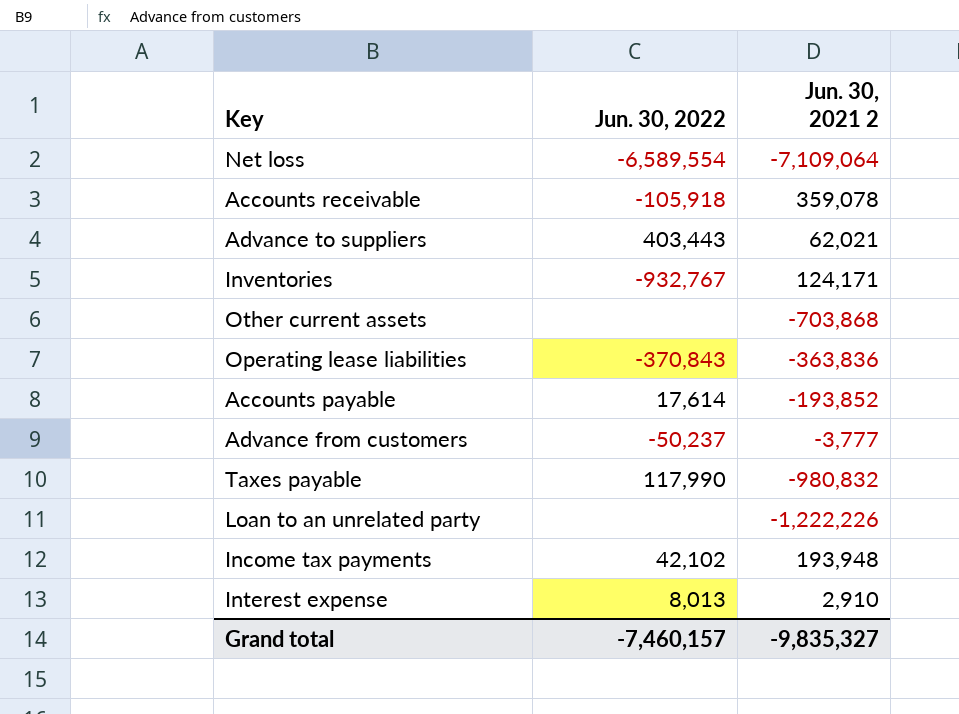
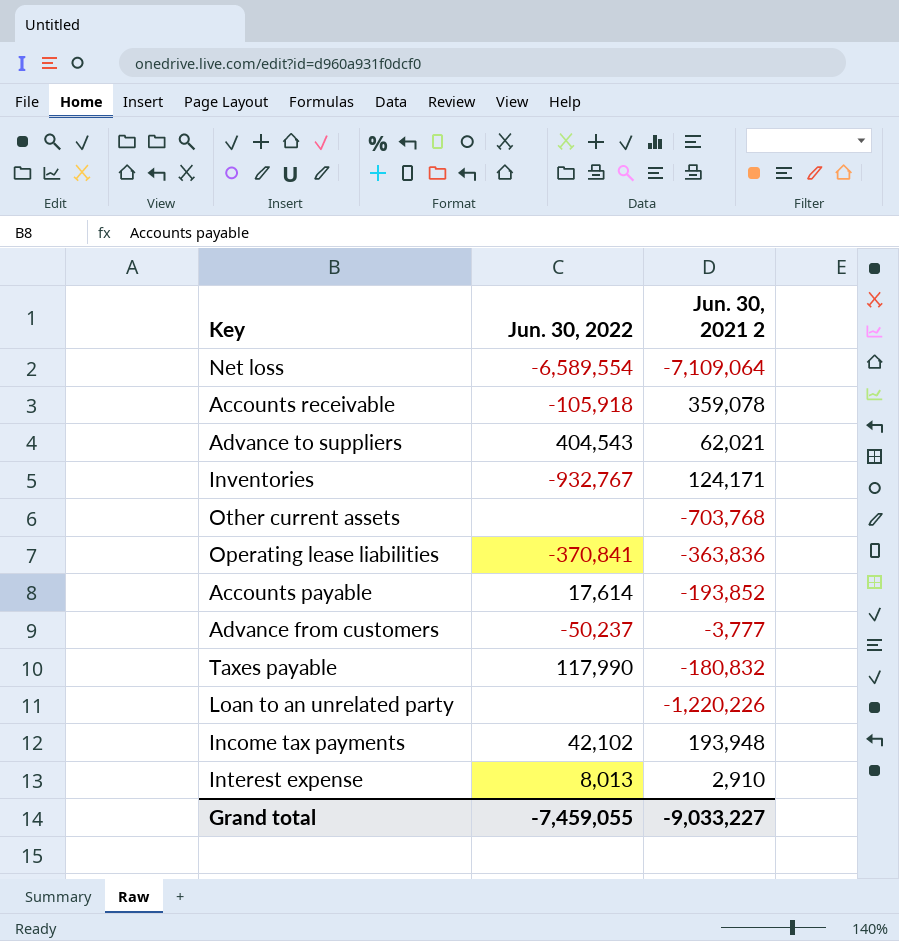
Advance to suppliers | Jun. 30, 2022: 403,443 -> 404,543
Other current assets | Jun. 30, 2021 2: -703,868 -> -703,768
Operating lease liabilities | Jun. 30, 2022: -370,843 -> -370,841
Taxes payable | Jun. 30, 2021 2: -980,832 -> -180,832
Loan to an unrelated party | Jun. 30, 2021 2: -1,222,226 -> -1,220,226
Grand total | Jun. 30, 2022: -7,460,157 -> -7,459,055
Grand total | Jun. 30, 2021 2: -9,835,327 -> -9,033,227

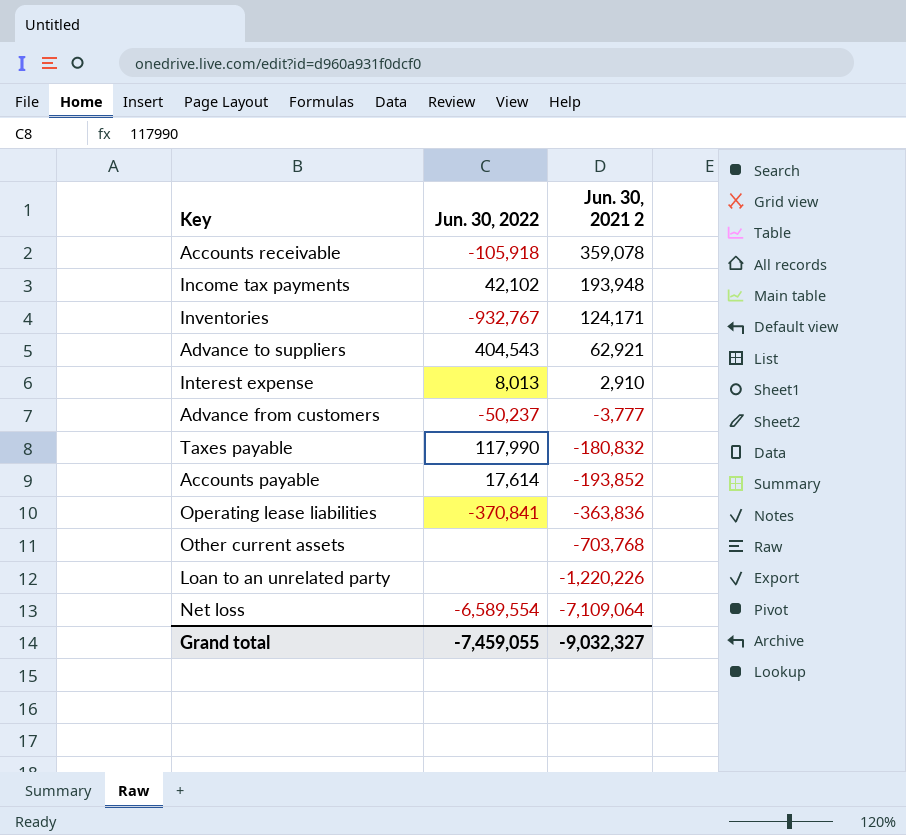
row order: none -> Jun. 30, 2021 2 descending
Advance to suppliers | Jun. 30, 2021 2: 62,021 -> 62,921
Grand total | Jun. 30, 2021 2: -9,033,227 -> -9,032,327

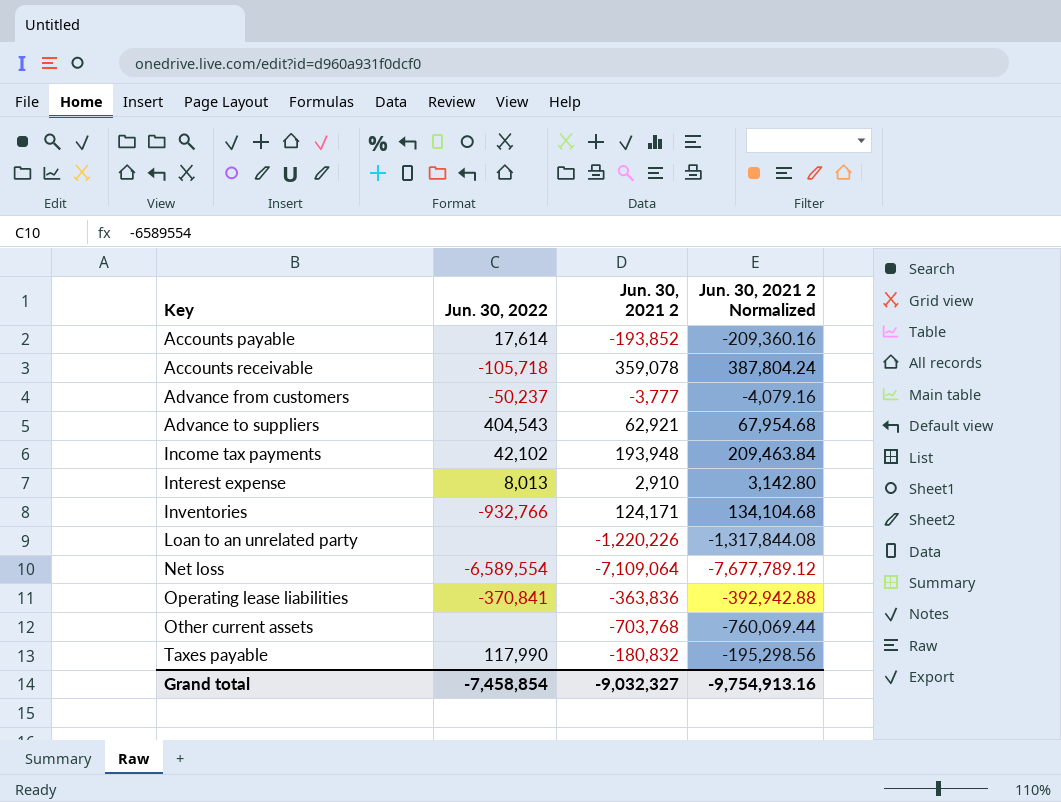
row order: Jun. 30, 2021 2 descending -> Key ascending
column Jun. 30, 2021 2 Normalized | formula: none -> [Jun. 30, 2021 2] * 1.08
Accounts receivable | Jun. 30, 2022: -105,918 -> -105,718
Inventories | Jun. 30, 2022: -932,767 -> -932,766
Grand total | Jun. 30, 2022: -7,459,055 -> -7,458,854

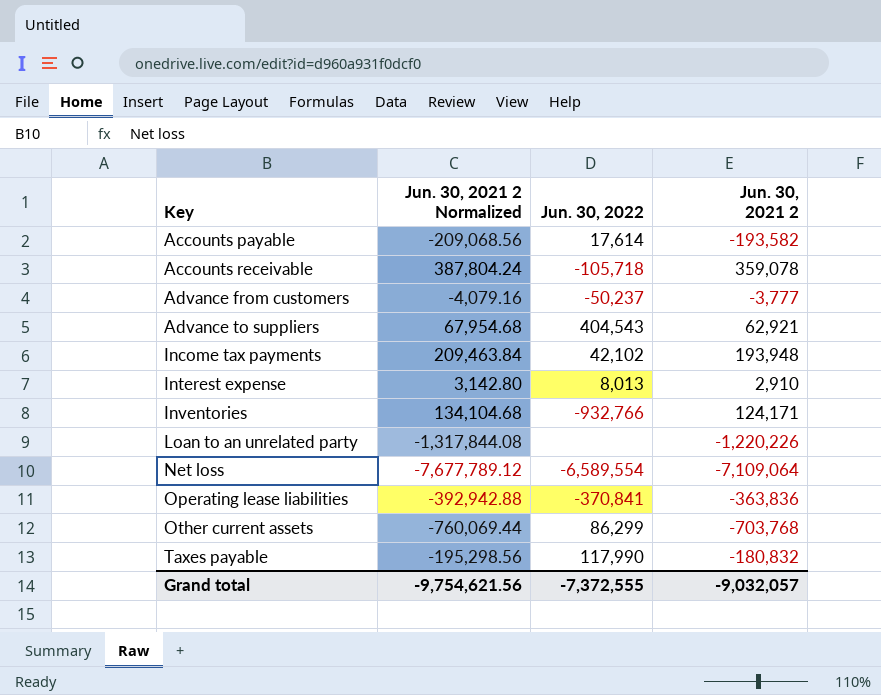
column Jun. 30, 2021 2 Normalized | position: 4 -> 2
Accounts payable | Jun. 30, 2021 2 Normalized: -209,360.16 -> -209,068.56
Accounts payable | Jun. 30, 2021 2: -193,852 -> -193,582
Other current assets | Jun. 30, 2022: none -> 86,299
Grand total | Jun. 30, 2021 2 Normalized: -9,754,913.16 -> -9,754,621.56
Grand total | Jun. 30, 2022: -7,458,854 -> -7,372,555
Grand total | Jun. 30, 2021 2: -9,032,327 -> -9,032,057

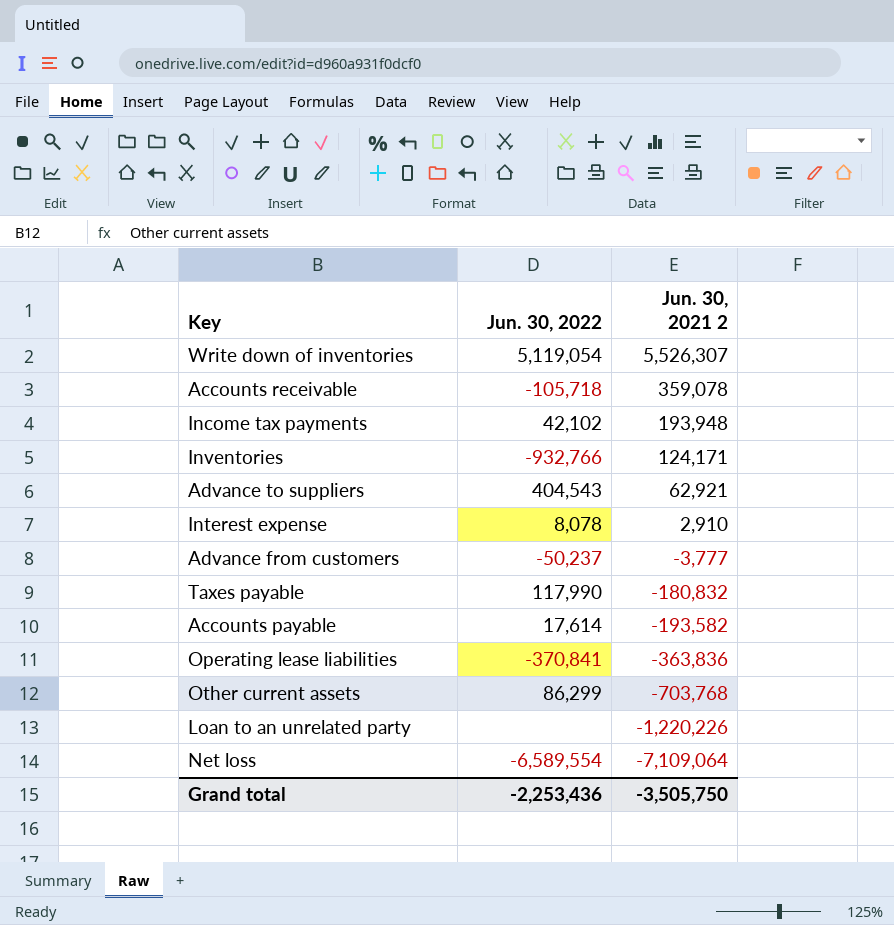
row order: Key ascending -> Jun. 30, 2021 2 descending
column Jun. 30, 2021 2 Normalized | formula: [Jun. 30, 2021 2] * 1.08 -> none
row Write down of inventories: none -> 5,119,054 | 5,526,307
Interest expense | Jun. 30, 2022: 8,013 -> 8,078
Grand total | Jun. 30, 2022: -7,372,555 -> -2,253,436
Grand total | Jun. 30, 2021 2: -9,032,057 -> -3,505,750

